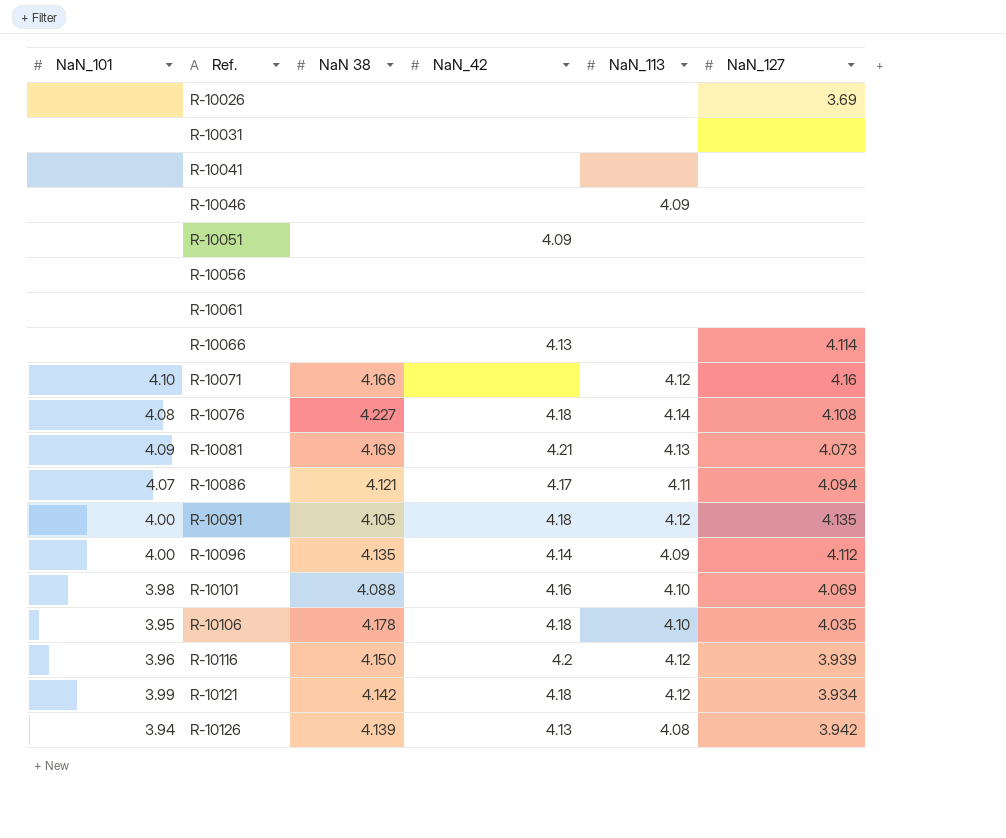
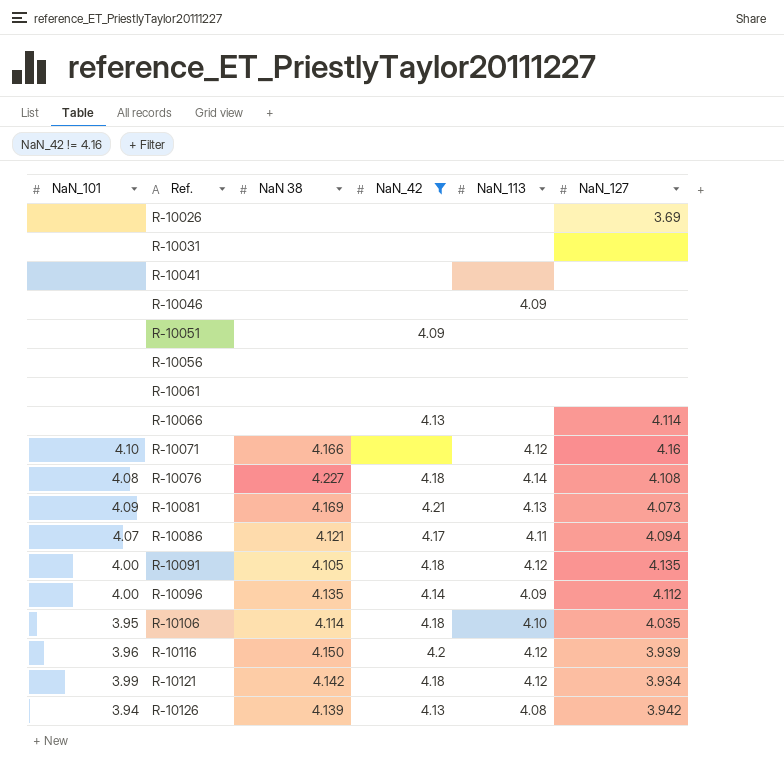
filter: none -> NaN_42 != 4.16
R-10106 | NaN 38: 4.178 -> 4.114

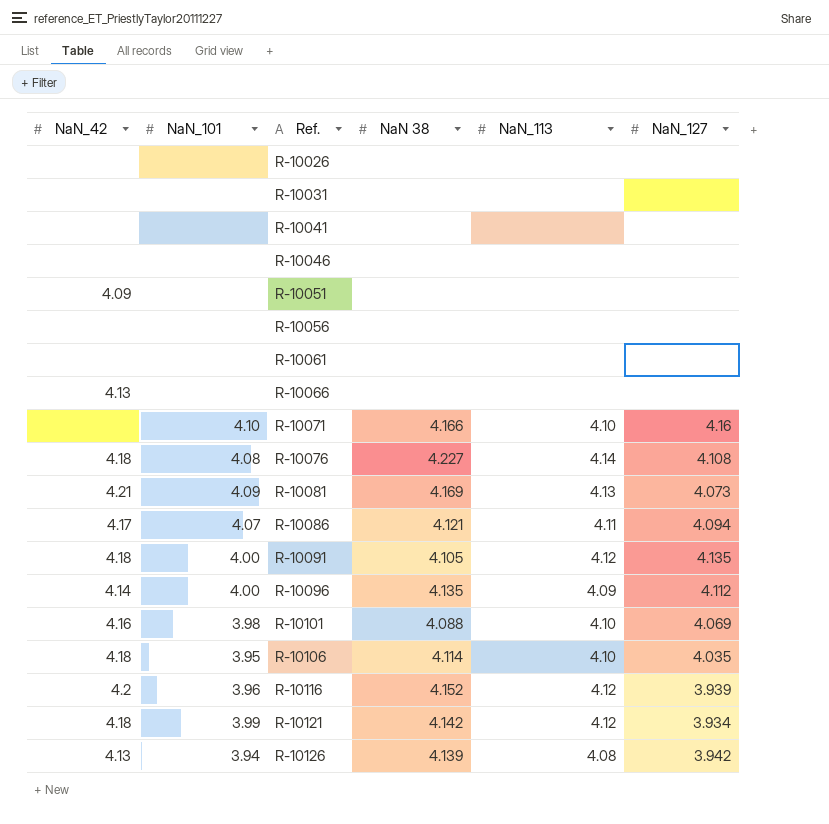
filter: NaN_42 != 4.16 -> none
column NaN_42 | position: 4 -> 1
R-10026 | NaN_127: 3.69 -> none
R-10046 | NaN_113: 4.09 -> none
R-10066 | NaN_127: 4.114 -> none
R-10071 | NaN_113: 4.12 -> 4.10
R-10116 | NaN 38: 4.150 -> 4.152

